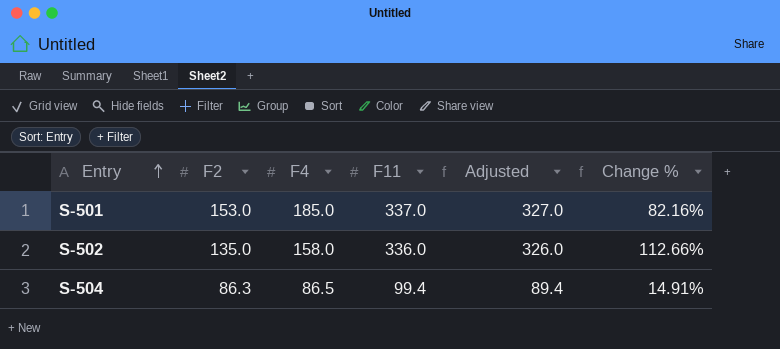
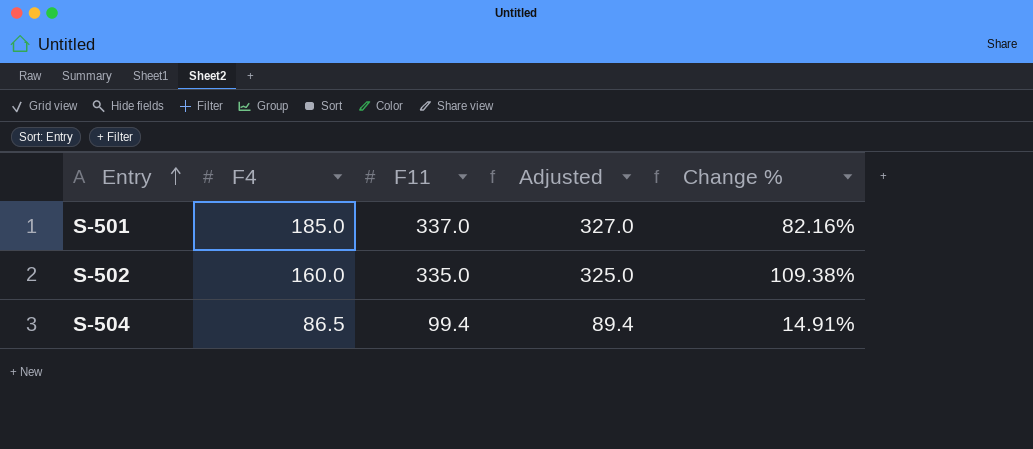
column F2 | position: 2 -> none
S-502 | F4: 158.0 -> 160.0
S-502 | F11: 336.0 -> 335.0
S-502 | Adjusted: 326.0 -> 325.0
S-502 | Change %: 112.66% -> 109.38%

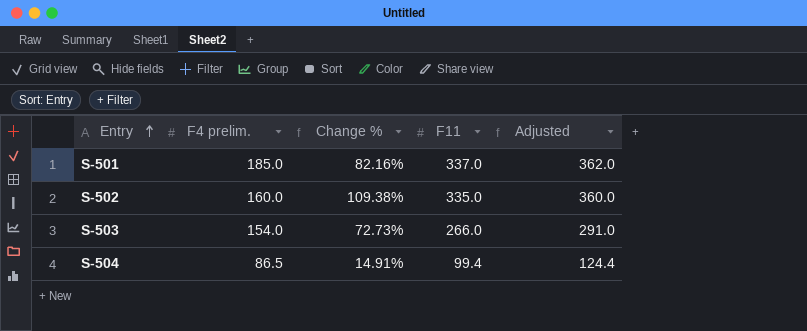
column name: F4 -> F4 prelim.
column Change % | position: 5 -> 3
column Adjusted | formula: [F11] - 10 -> [F11] + 25
row S-503: none -> 154.0 | 72.73% | 266.0 | 291.0

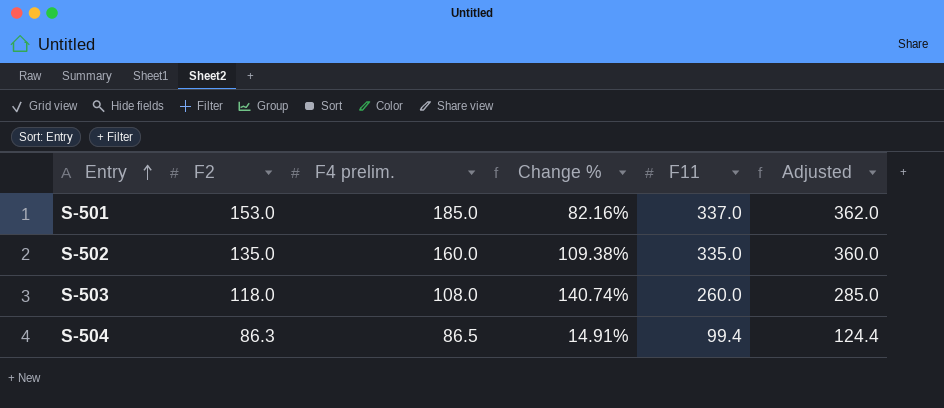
column F2 | position: none -> 2
S-503 | F4 prelim.: 154.0 -> 108.0
S-503 | Change %: 72.73% -> 140.74%
S-503 | F11: 266.0 -> 260.0
S-503 | Adjusted: 291.0 -> 285.0

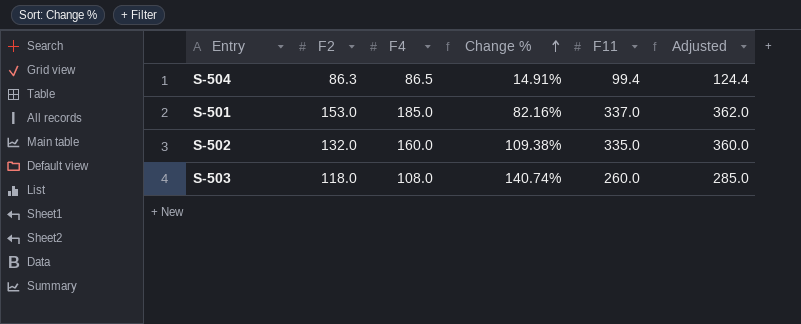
row order: Entry ascending -> Change % ascending
column name: F4 prelim. -> F4
S-502 | F2: 135.0 -> 132.0

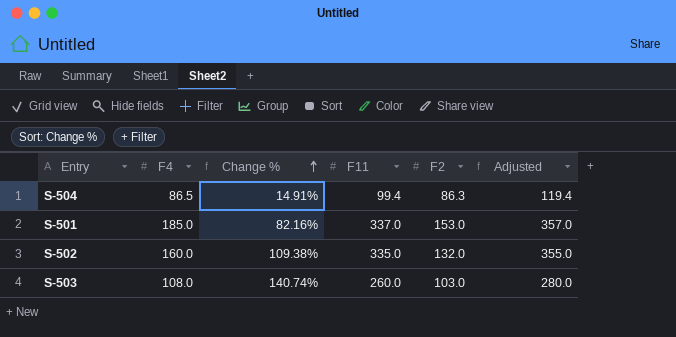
column F2 | position: 2 -> 5
column Adjusted | formula: [F11] + 25 -> [F11] + 20
S-503 | F2: 118.0 -> 103.0

